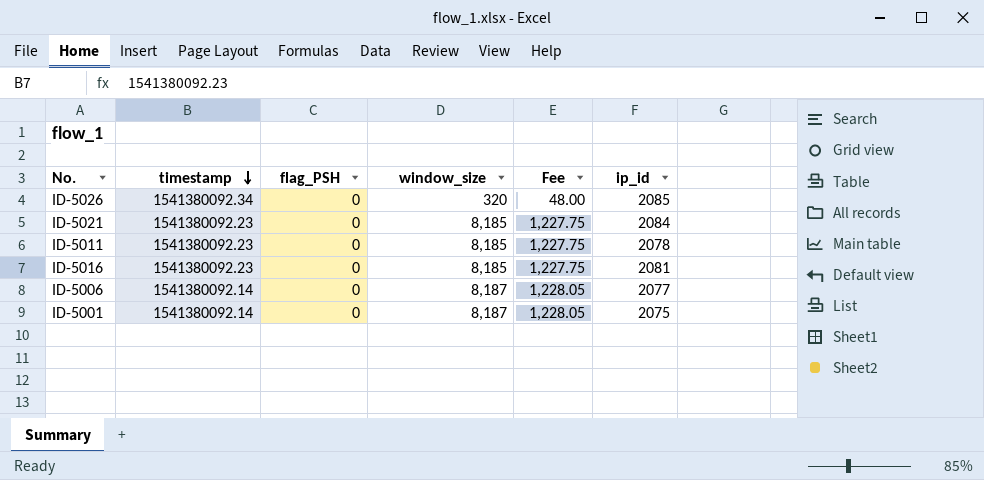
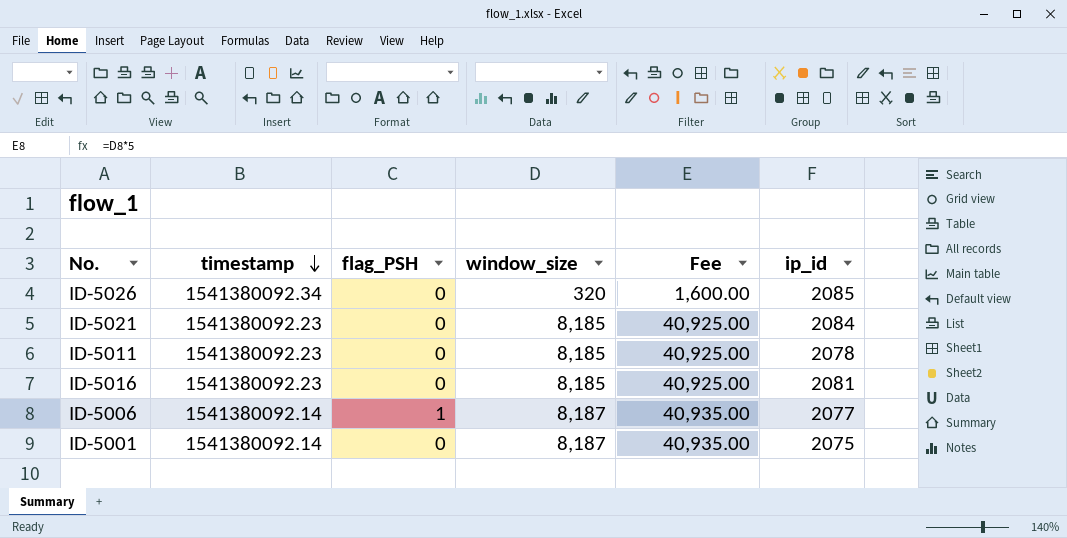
column Fee | formula: [window_size] * 0.15 -> [window_size] * 5
ID-5006 | flag_PSH: 0 -> 1

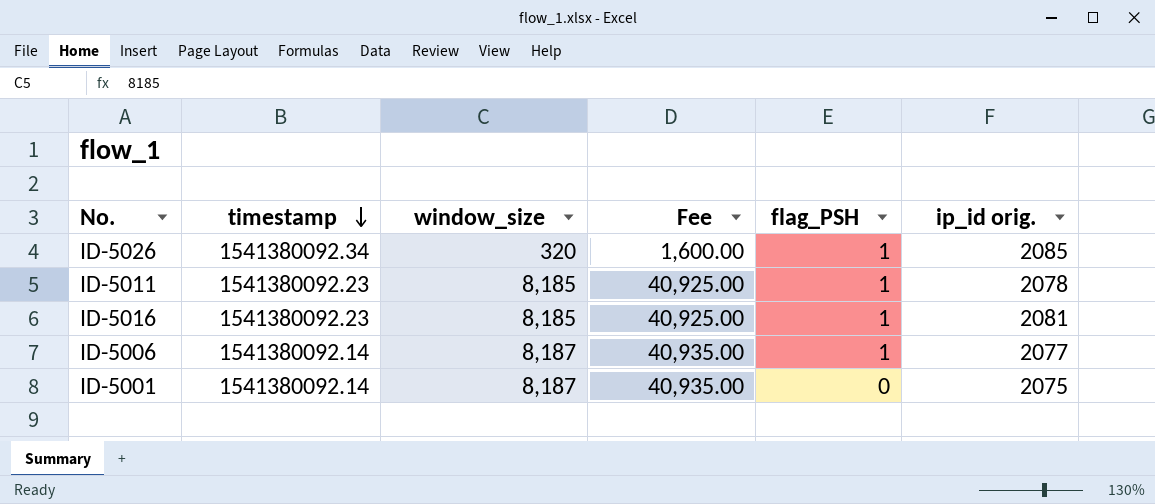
column flag_PSH | position: 3 -> 5
column name: ip_id -> ip_id orig.
row ID-5021: 1541380092.23 | 0 | 8,185 | 40,925.00 | 2084 -> none
ID-5026 | flag_PSH: 0 -> 1
ID-5011 | flag_PSH: 0 -> 1
ID-5016 | flag_PSH: 0 -> 1

